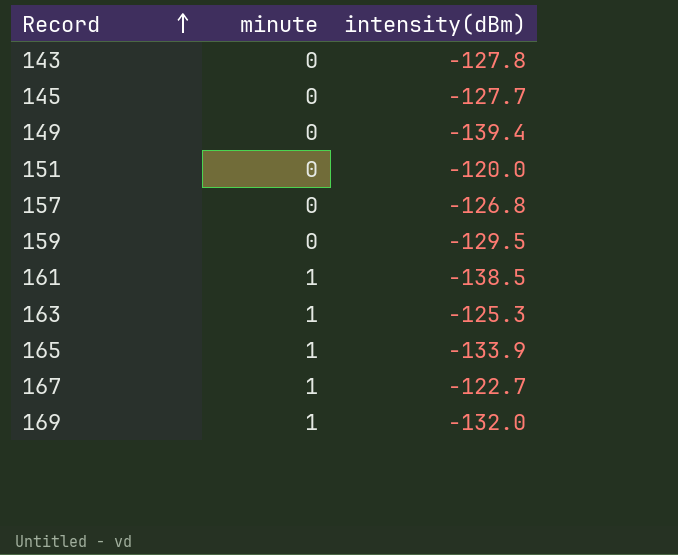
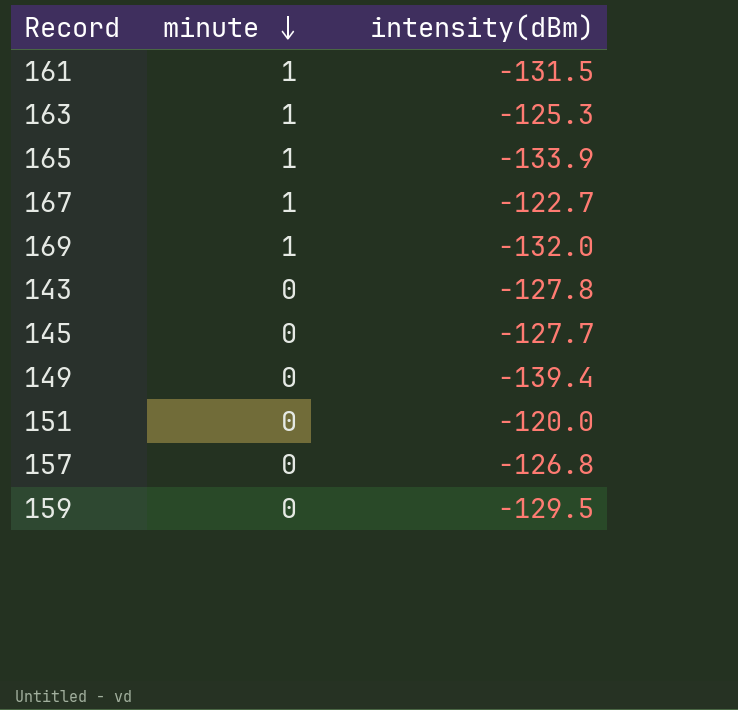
row order: Record ascending -> minute descending
161 | intensity(dBm): -138.5 -> -131.5

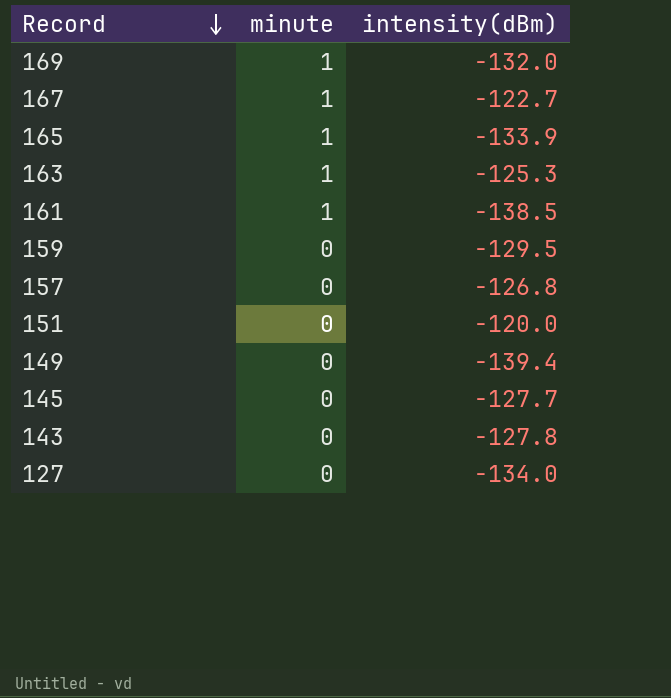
row order: minute descending -> Record descending
161 | intensity(dBm): -131.5 -> -138.5
row 127: none -> 0 | -134.0

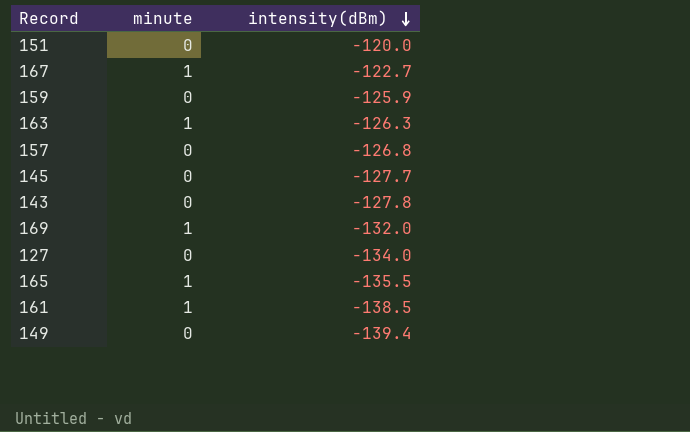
row order: Record descending -> intensity(dBm) descending
159 | intensity(dBm): -129.5 -> -125.9
163 | intensity(dBm): -125.3 -> -126.3
165 | intensity(dBm): -133.9 -> -135.5

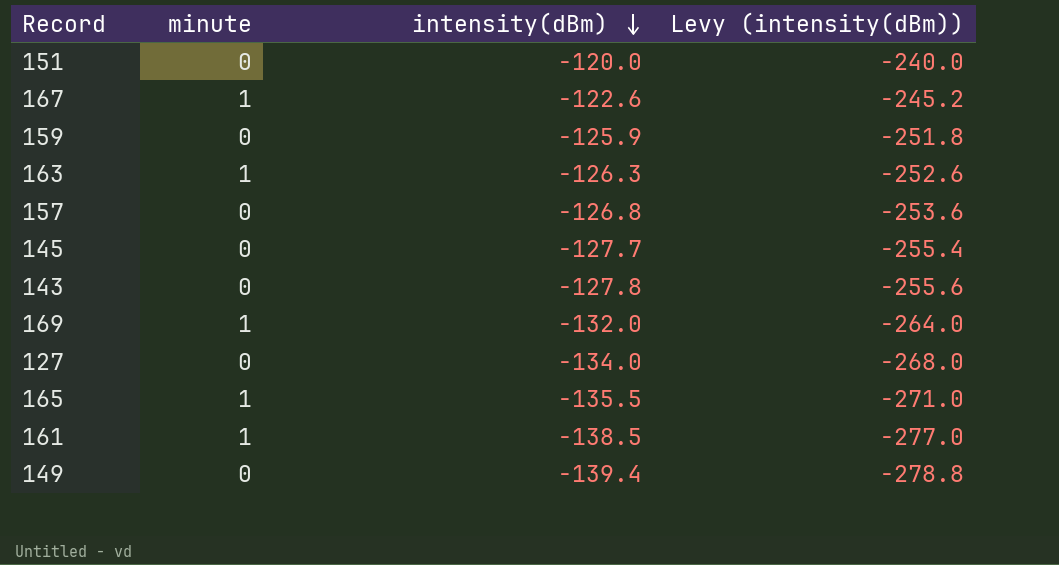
column Levy (intensity(dBm)) | formula: none -> [intensity(dBm)] * 2
167 | intensity(dBm): -122.7 -> -122.6

